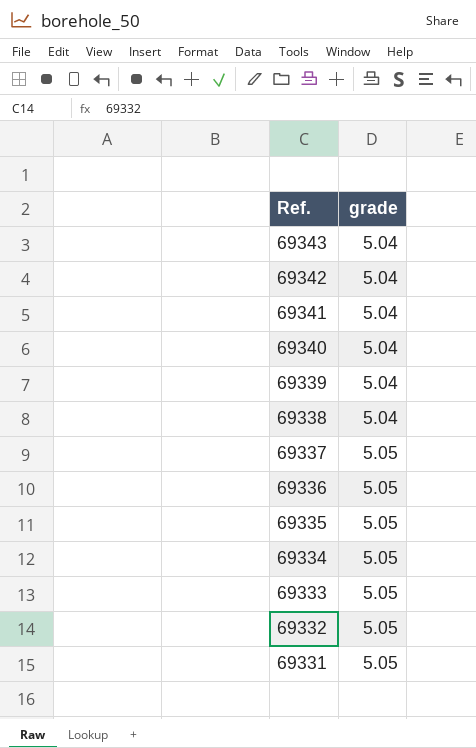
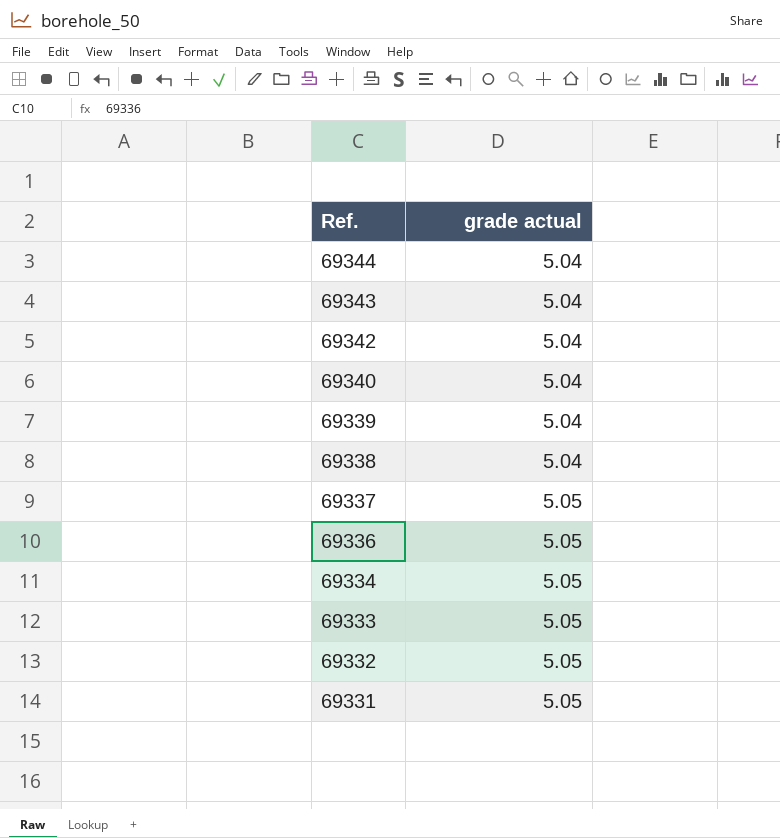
column name: grade -> grade actual
row 69341: 5.04 -> none
row 69335: 5.05 -> none
row 69344: none -> 5.04

